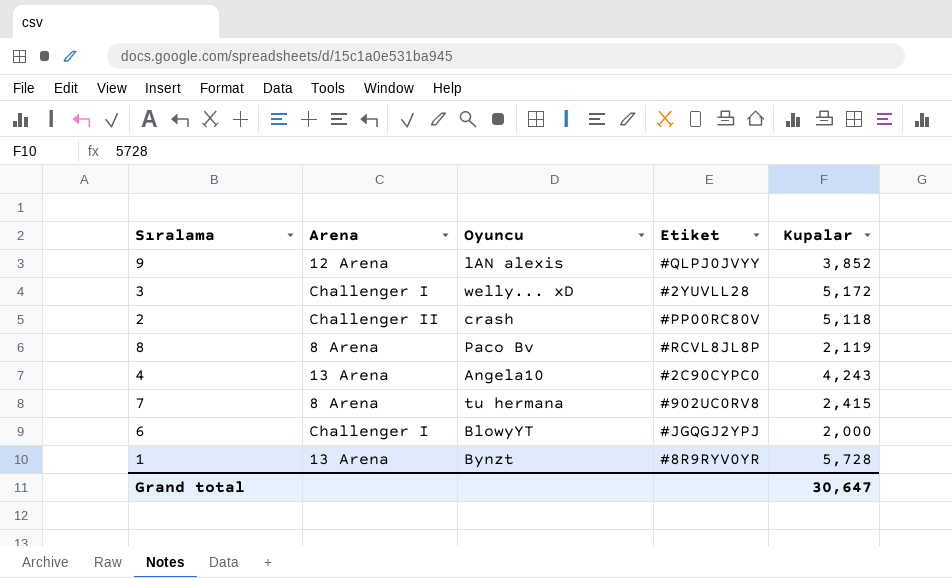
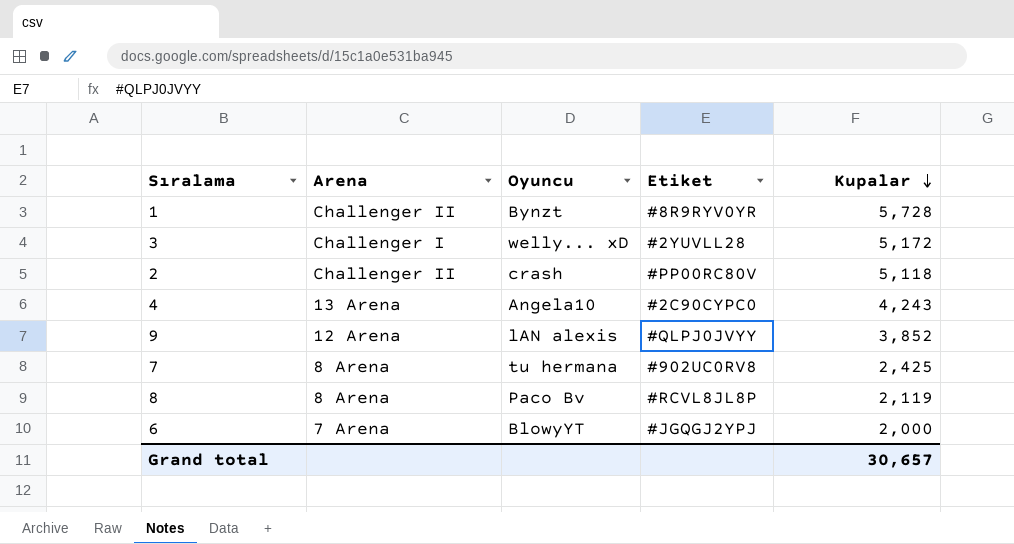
row order: none -> Kupalar descending
1 | Arena: 13 Arena -> Challenger II
7 | Kupalar: 2,415 -> 2,425
6 | Arena: Challenger I -> 7 Arena
Grand total | Kupalar: 30,647 -> 30,657

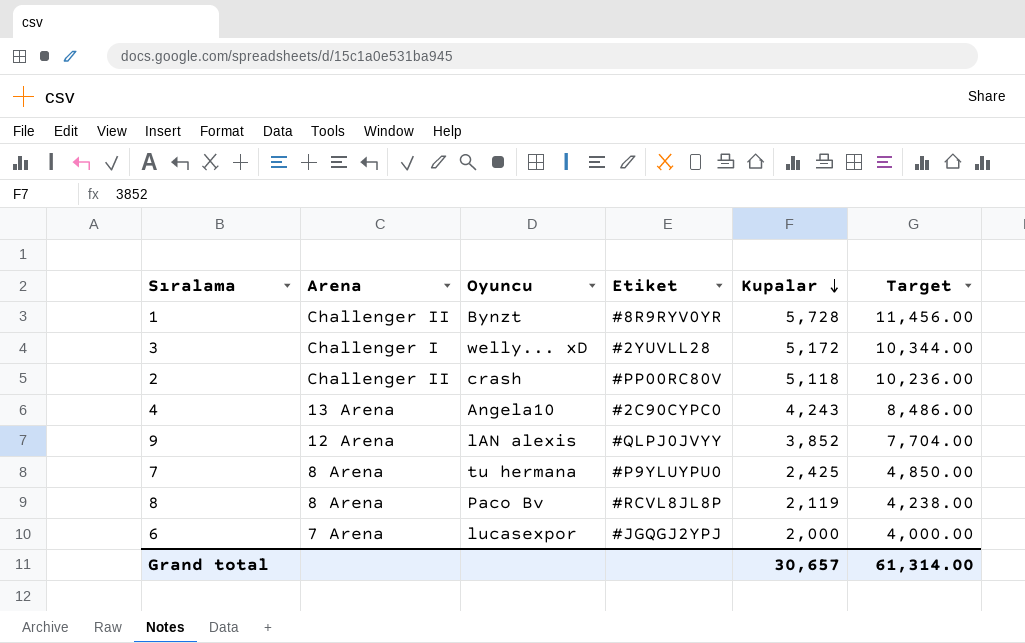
column Target | formula: none -> [Kupalar] * 2
7 | Etiket: #902UC0RV8 -> #P9YLUYPU0
6 | Oyuncu: BlowyYT -> lucasexpor

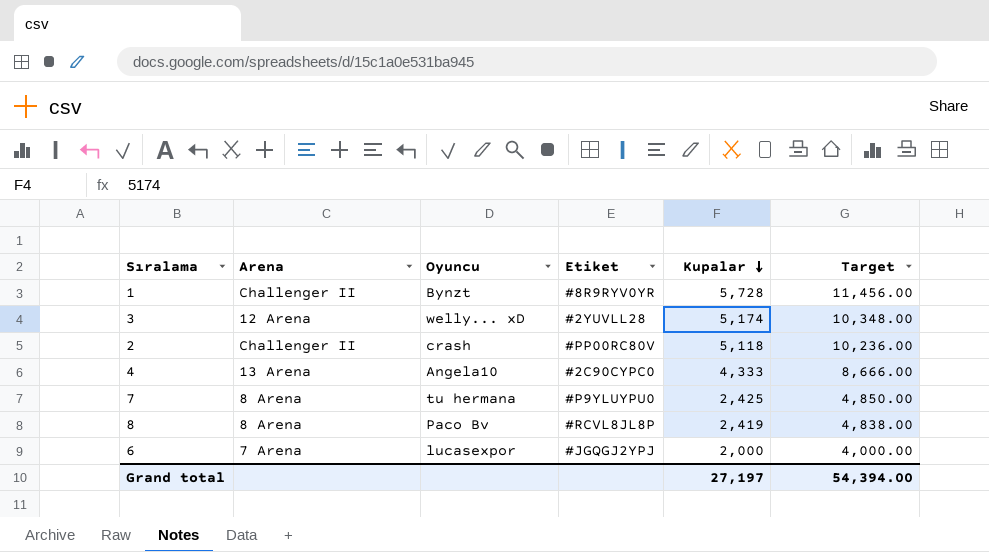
row 9: 12 Arena | lAN alexis | #QLPJ0JVYY | 3,852 | 7,704.00 -> none
3 | Arena: Challenger I -> 12 Arena
3 | Kupalar: 5,172 -> 5,174
3 | Target: 10,344.00 -> 10,348.00
4 | Kupalar: 4,243 -> 4,333
4 | Target: 8,486.00 -> 8,666.00
8 | Kupalar: 2,119 -> 2,419
8 | Target: 4,238.00 -> 4,838.00
Grand total | Kupalar: 30,657 -> 27,197
Grand total | Target: 61,314.00 -> 54,394.00

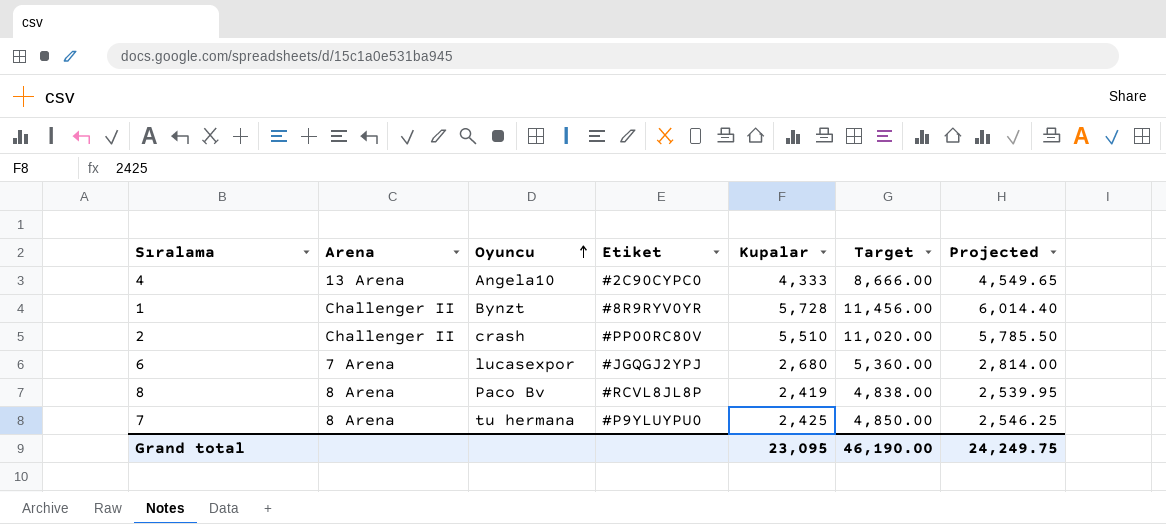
row order: Kupalar descending -> Oyuncu ascending
column Projected | formula: none -> [Kupalar] * 1.05
row 3: 12 Arena | welly... xD | #2YUVLL28 | 5,174 | 10,348.00 -> none
2 | Kupalar: 5,118 -> 5,510
2 | Target: 10,236.00 -> 11,020.00
6 | Kupalar: 2,000 -> 2,680
6 | Target: 4,000.00 -> 5,360.00
Grand total | Kupalar: 27,197 -> 23,095
Grand total | Target: 54,394.00 -> 46,190.00

